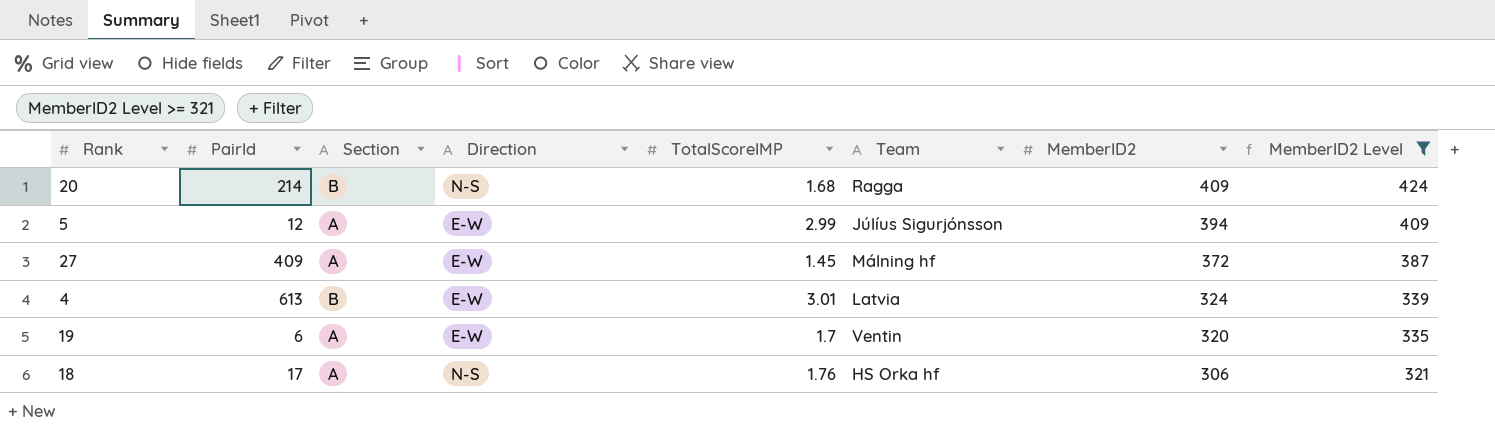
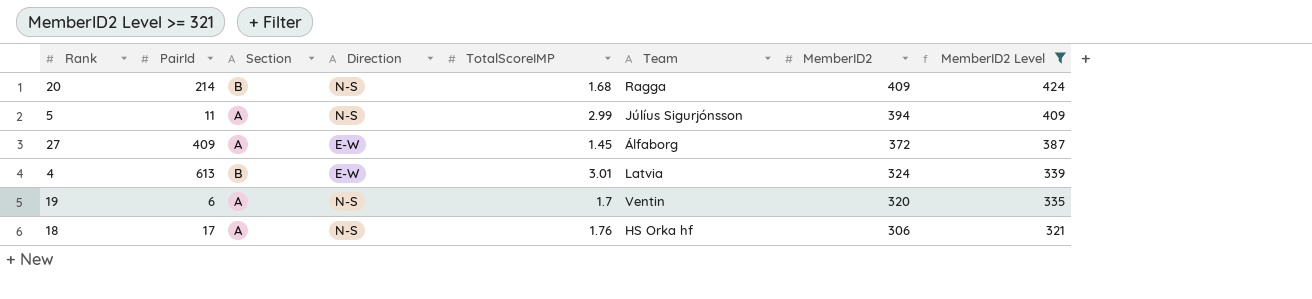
5 | PairId: 12 -> 11
5 | Direction: E-W -> N-S
27 | Team: Málning hf -> Álfaborg
19 | Direction: E-W -> N-S

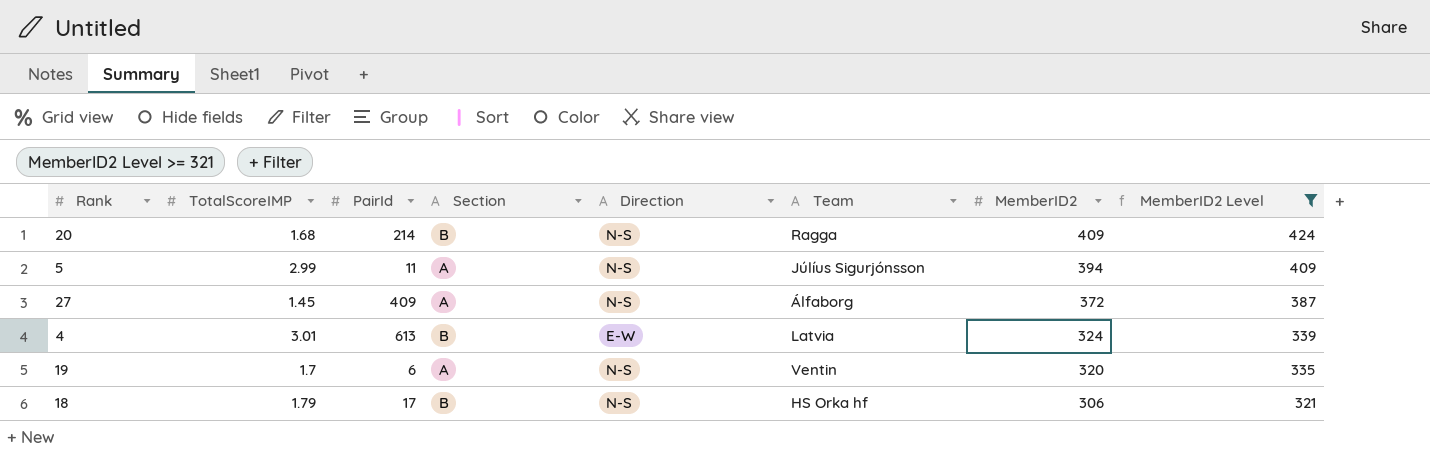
column TotalScoreIMP | position: 5 -> 2
27 | Direction: E-W -> N-S
18 | TotalScoreIMP: 1.76 -> 1.79
18 | Section: A -> B

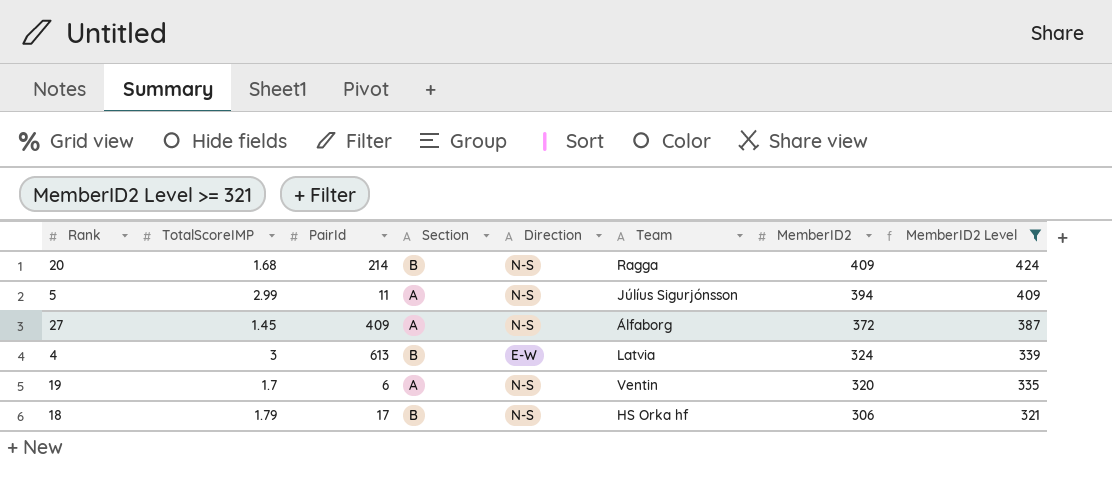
4 | TotalScoreIMP: 3.01 -> 3

